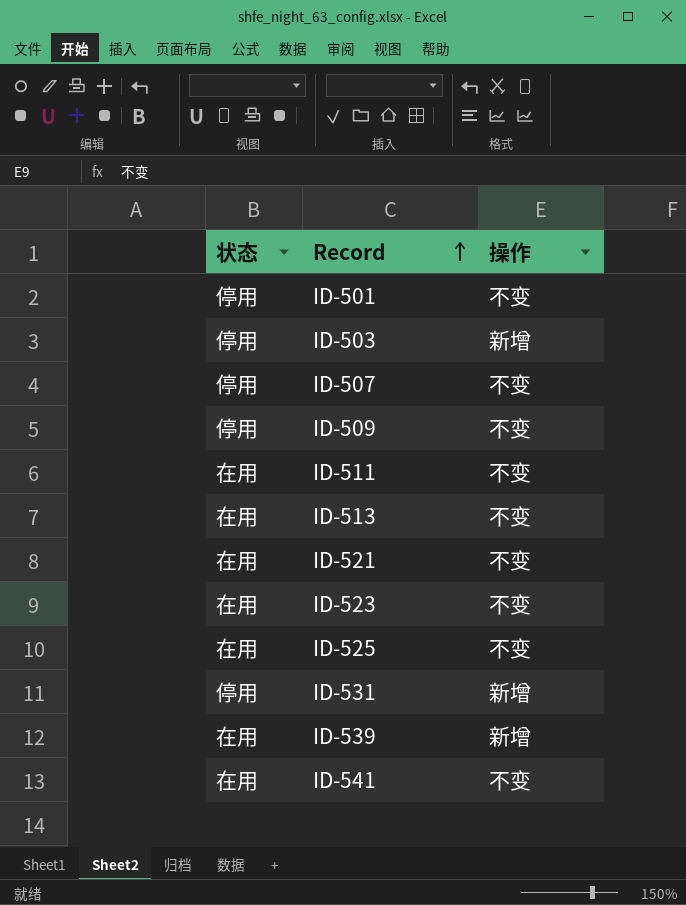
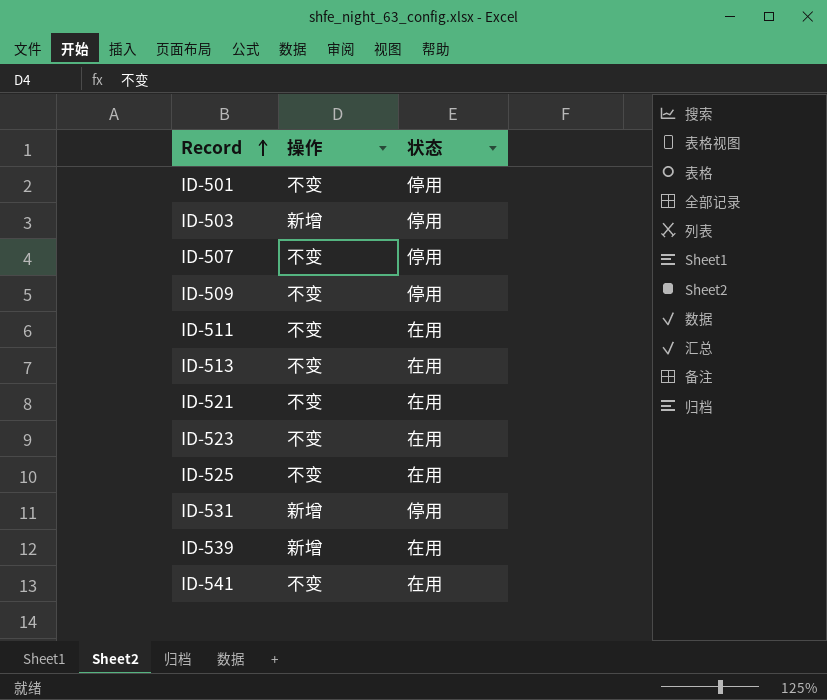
column 状态 | position: 1 -> 3

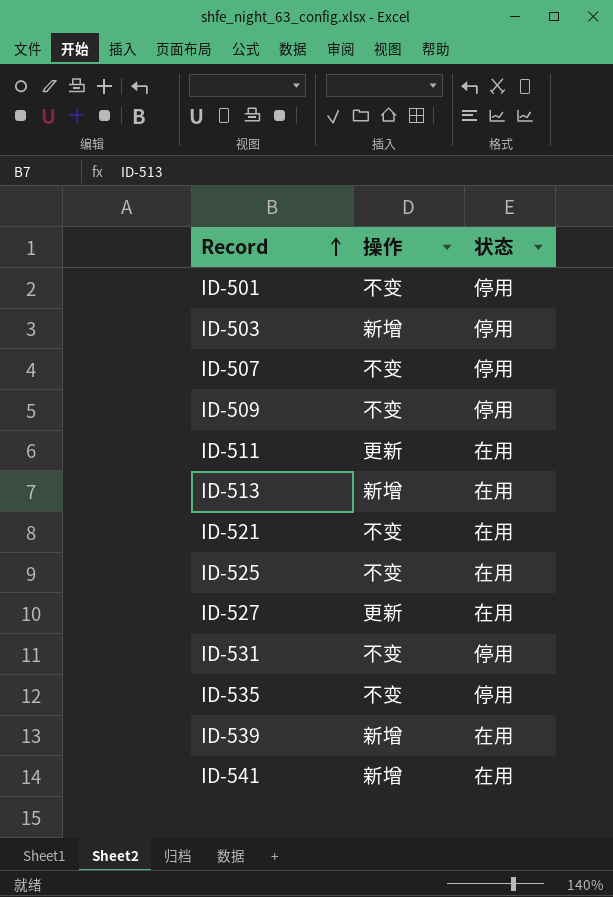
row ID-523: 不变 | 在用 -> none
ID-511 | 操作: 不变 -> 更新
ID-513 | 操作: 不变 -> 新增
row ID-527: none -> 更新 | 在用
ID-531 | 操作: 新增 -> 不变
row ID-535: none -> 不变 | 停用
ID-541 | 操作: 不变 -> 新增

